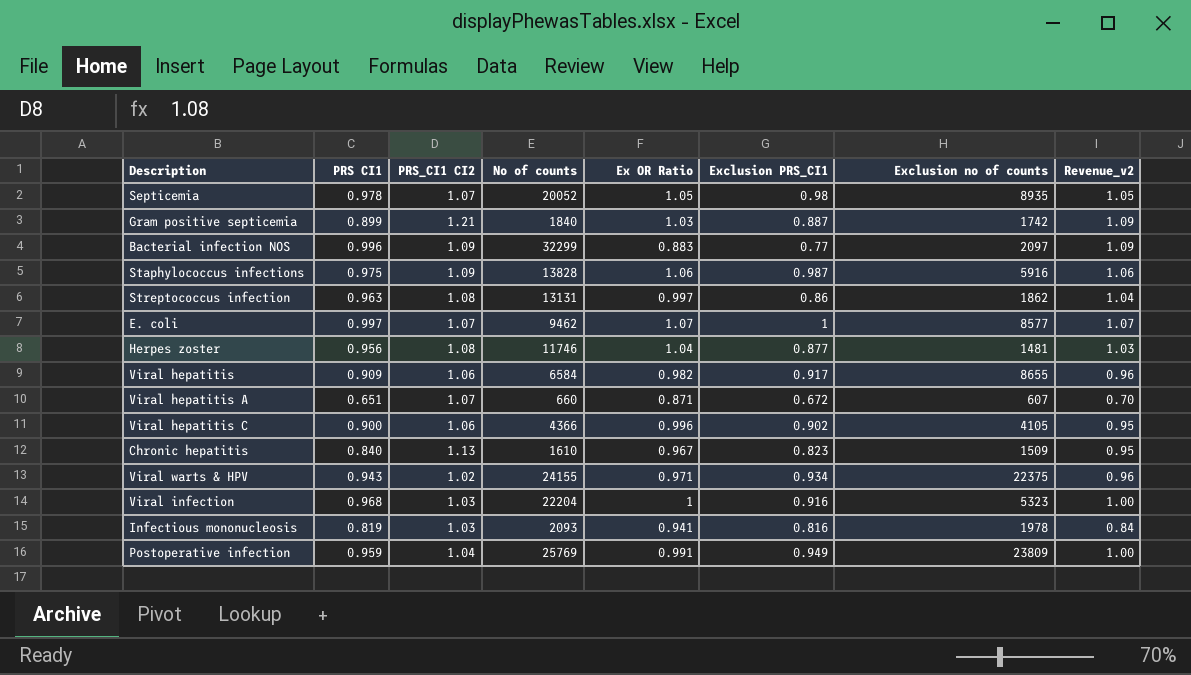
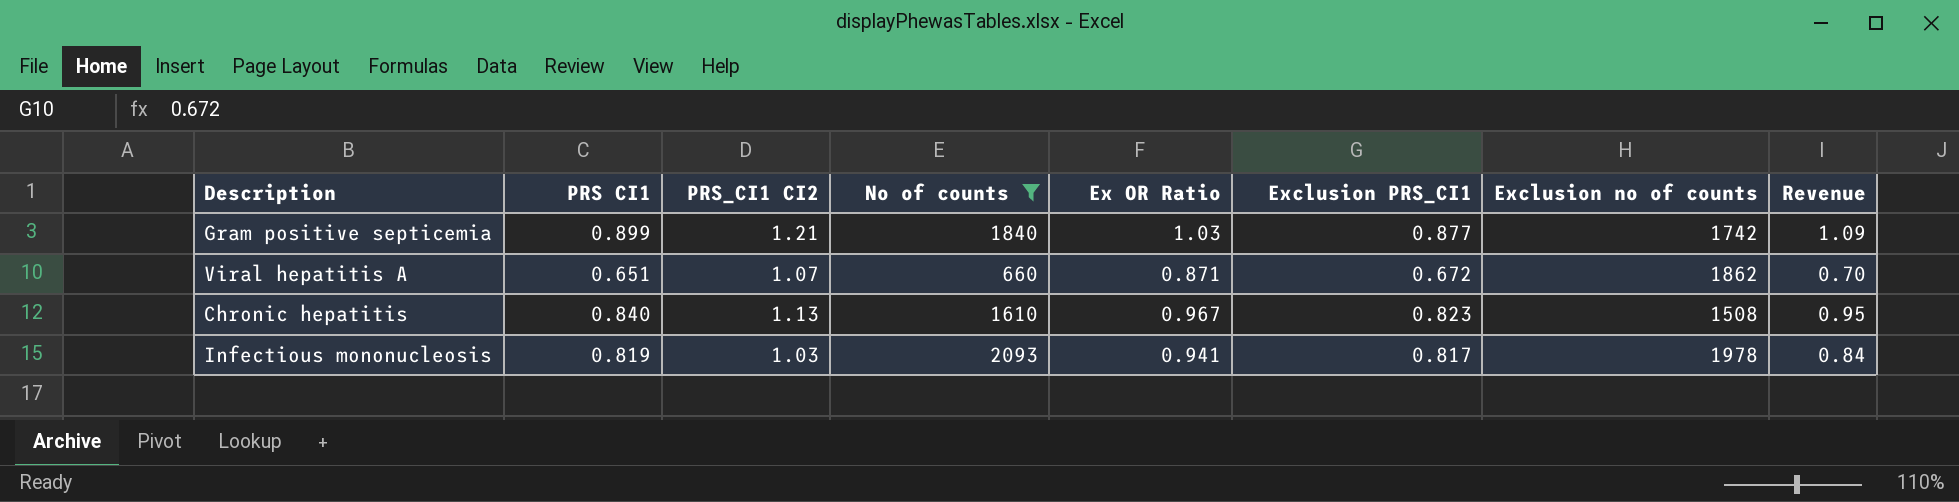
filter: none -> No of counts <= 2093
column name: Revenue_v2 -> Revenue
Gram positive septicemia | Exclusion PRS_CI1: 0.887 -> 0.877
Viral hepatitis A | Exclusion no of counts: 607 -> 1862
Chronic hepatitis | Exclusion no of counts: 1509 -> 1508
Infectious mononucleosis | Exclusion PRS_CI1: 0.816 -> 0.817

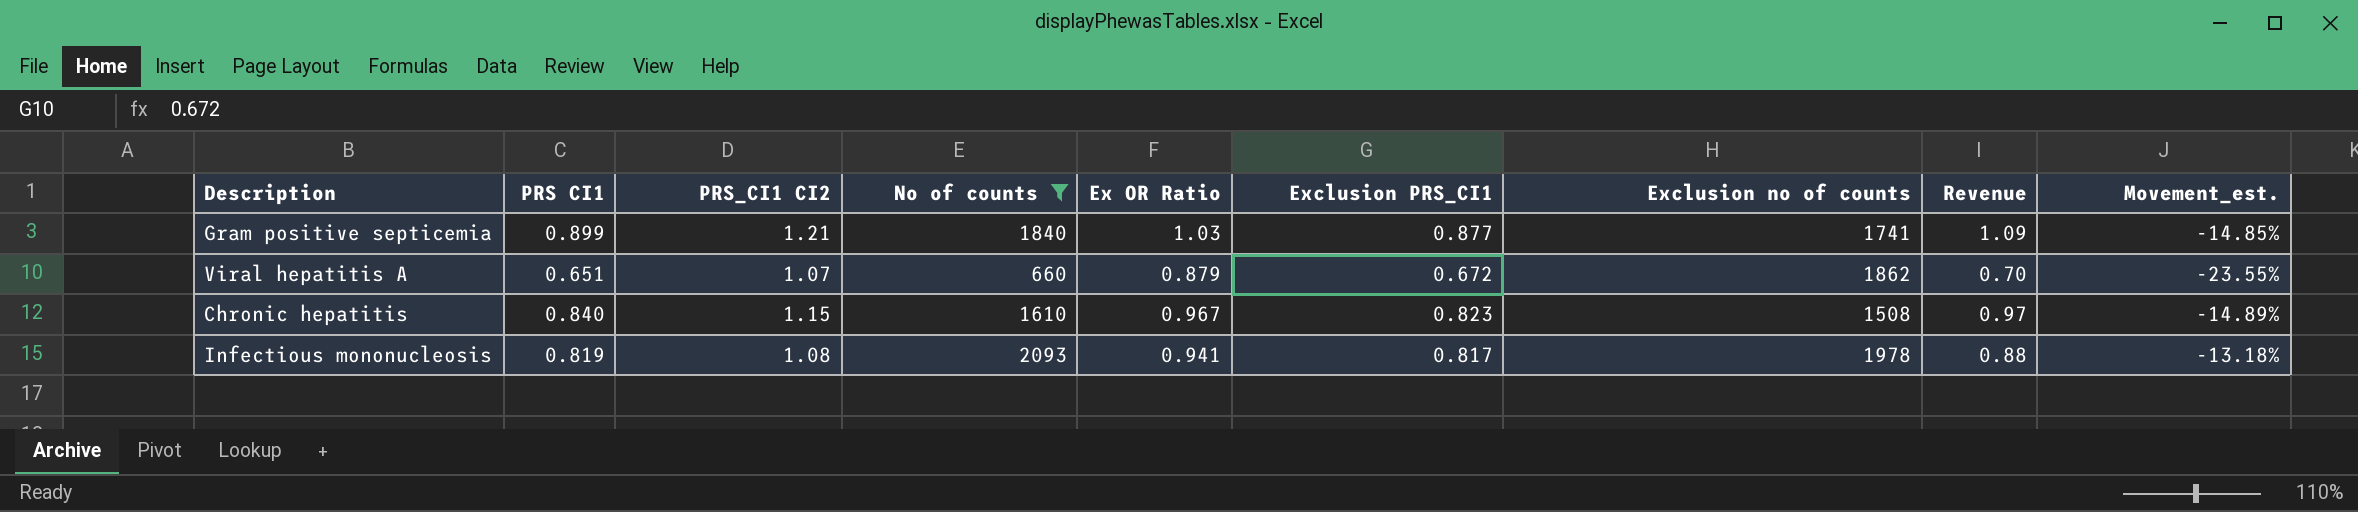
column Movement_est. | formula: none -> ([Exclusion PRS_CI1] - [Ex OR Ratio]) / [Ex OR Ratio]
Gram positive septicemia | Exclusion no of counts: 1742 -> 1741
Viral hepatitis A | Ex OR Ratio: 0.871 -> 0.879
Chronic hepatitis | PRS_CI1 CI2: 1.13 -> 1.15
Chronic hepatitis | Revenue: 0.95 -> 0.97
Infectious mononucleosis | PRS_CI1 CI2: 1.03 -> 1.08
Infectious mononucleosis | Revenue: 0.84 -> 0.88

